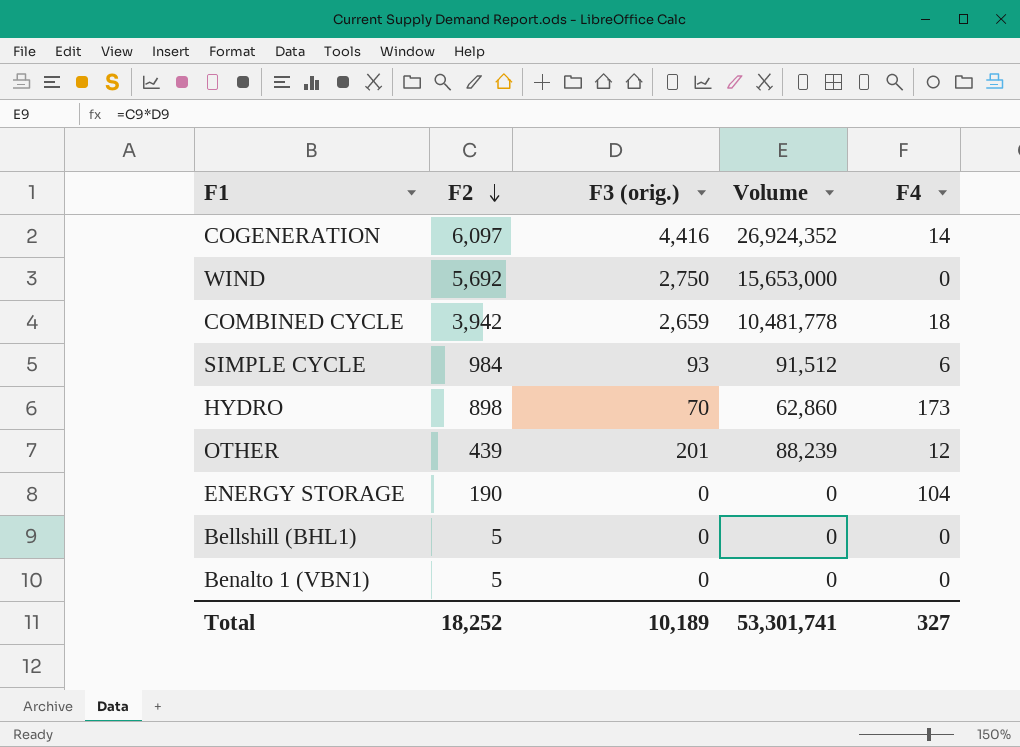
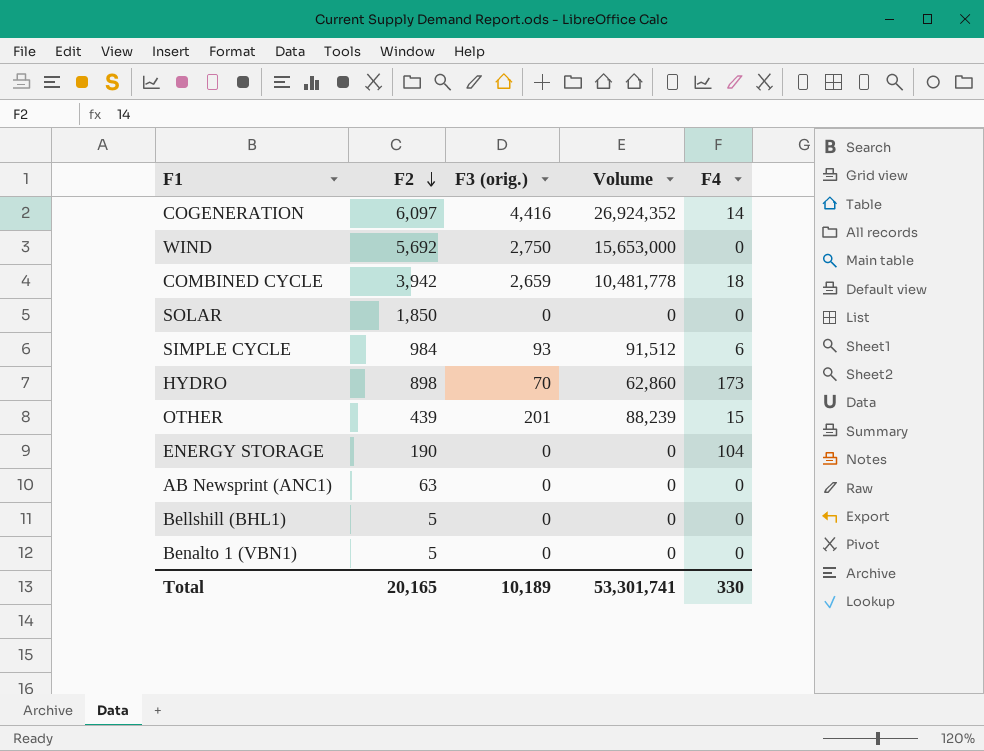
row SOLAR: none -> 1,850 | 0 | 0 | 0
OTHER | F4: 12 -> 15
row AB Newsprint (ANC1): none -> 63 | 0 | 0 | 0
Total | F2: 18,252 -> 20,165
Total | F4: 327 -> 330

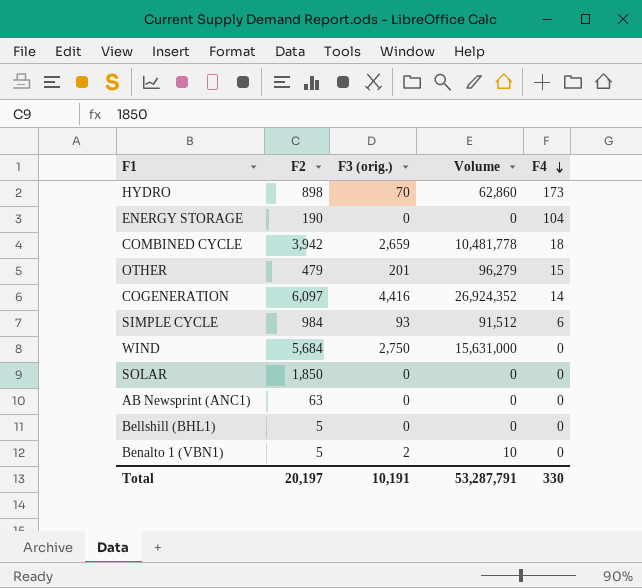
row order: F2 descending -> F4 descending
OTHER | F2: 439 -> 479
OTHER | Volume: 88,239 -> 96,279
WIND | F2: 5,692 -> 5,684
WIND | Volume: 15,653,000 -> 15,631,000
Benalto 1 (VBN1) | F3 (orig.): 0 -> 2
Benalto 1 (VBN1) | Volume: 0 -> 10
Total | F2: 20,165 -> 20,197
Total | F3 (orig.): 10,189 -> 10,191
Total | Volume: 53,301,741 -> 53,287,791

